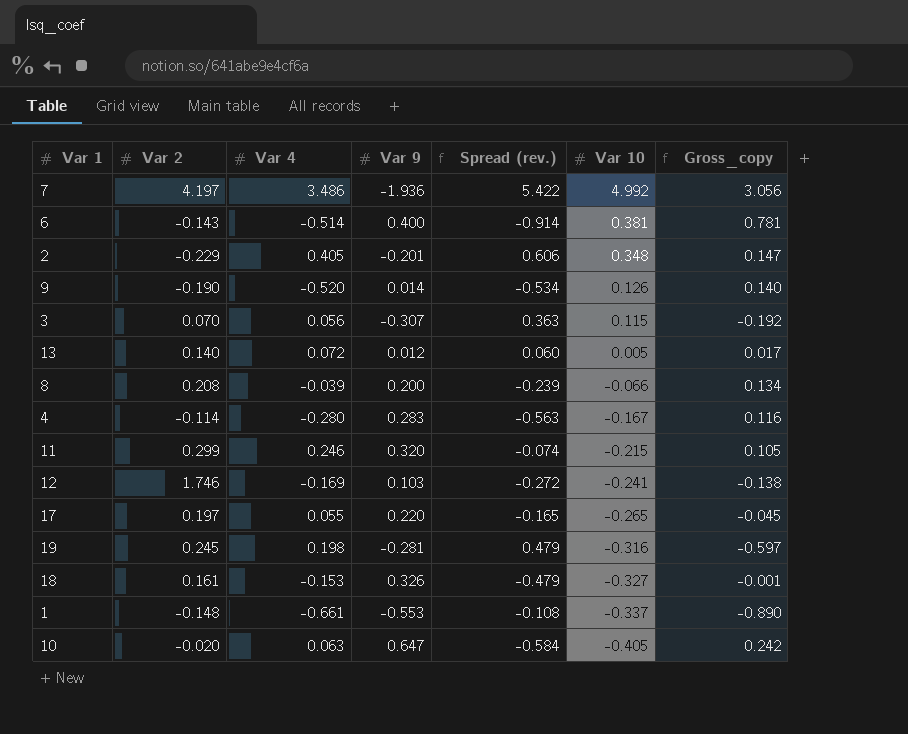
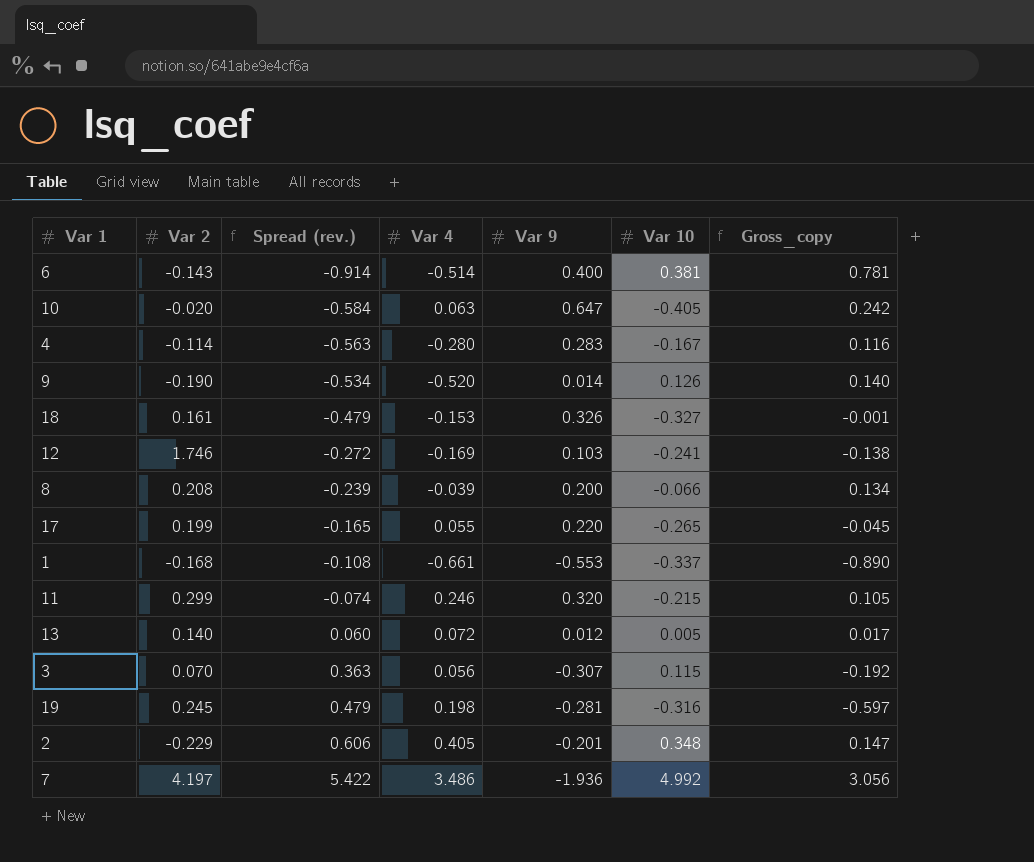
row order: Var 10 descending -> Spread (rev.) ascending
column Spread (rev.) | position: 5 -> 3
17 | Var 2: 0.197 -> 0.199
1 | Var 2: -0.148 -> -0.168

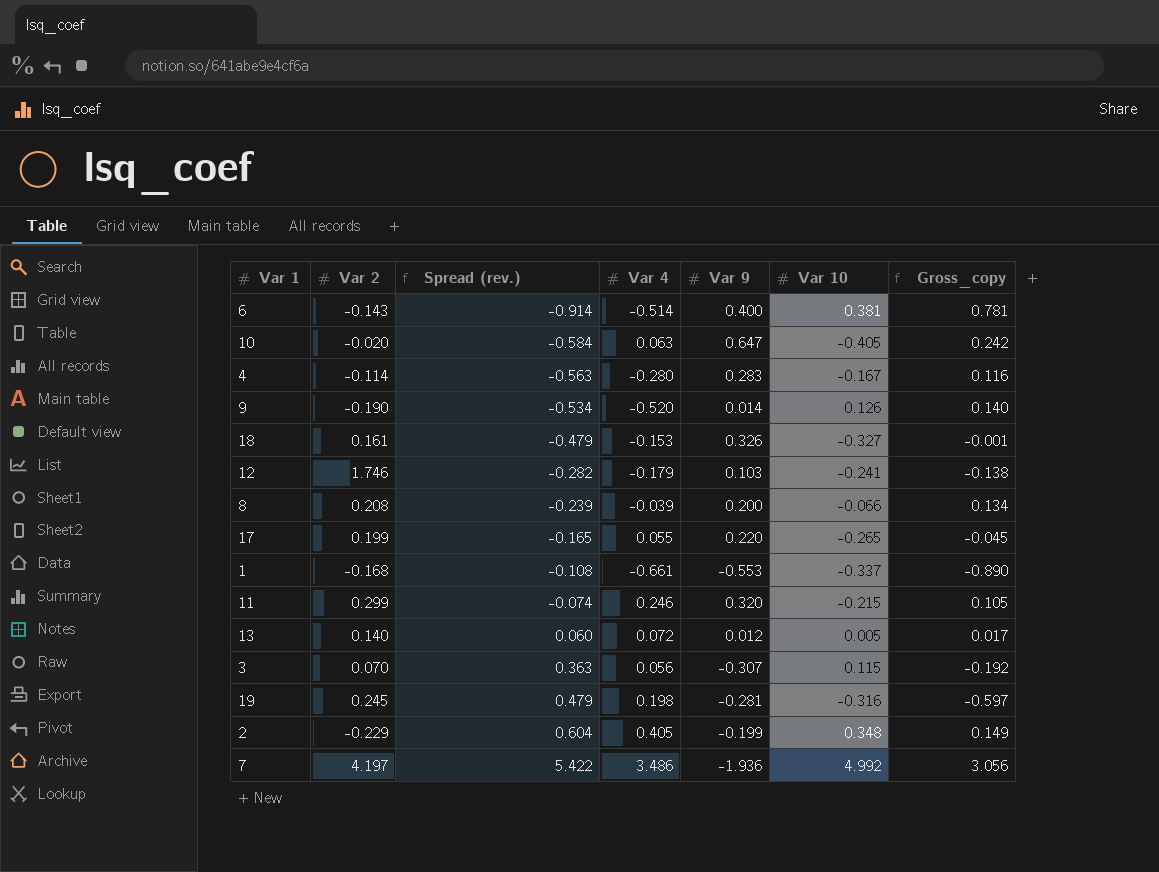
12 | Spread (rev.): -0.272 -> -0.282
12 | Var 4: -0.169 -> -0.179
2 | Spread (rev.): 0.606 -> 0.604
2 | Var 9: -0.201 -> -0.199
2 | Gross_copy: 0.147 -> 0.149

